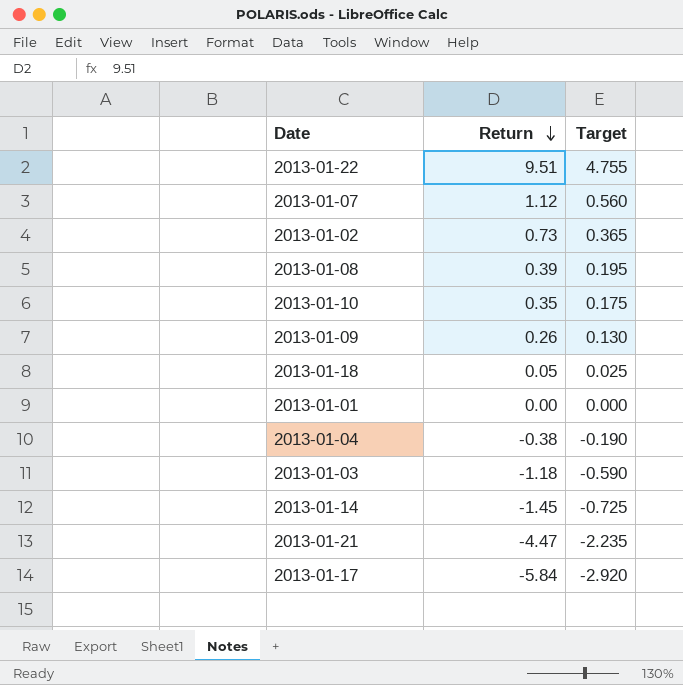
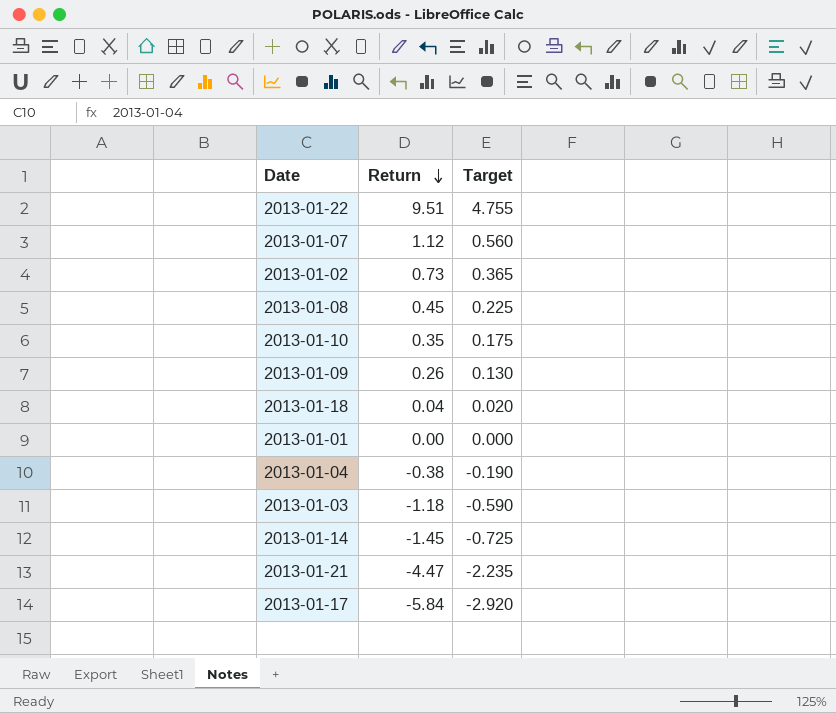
2013-01-08 | Return: 0.39 -> 0.45
2013-01-08 | Target: 0.195 -> 0.225
2013-01-18 | Return: 0.05 -> 0.04
2013-01-18 | Target: 0.025 -> 0.020

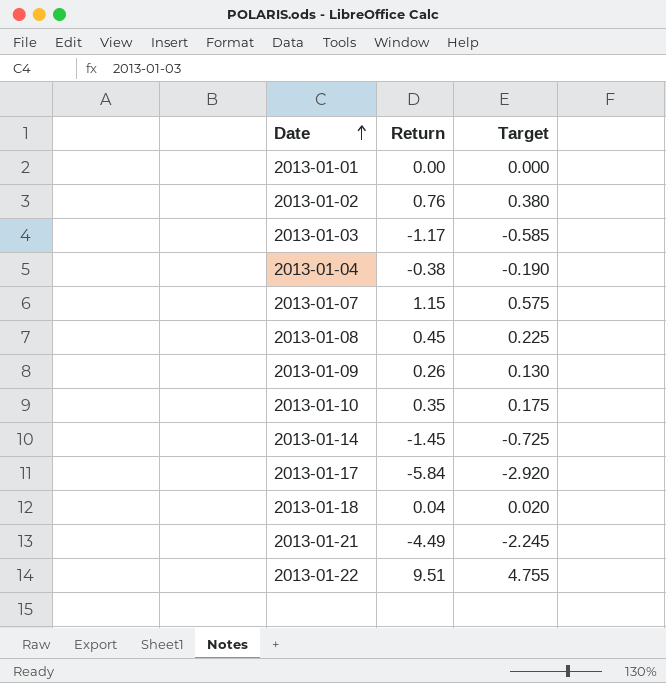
row order: Return descending -> Date ascending
2013-01-02 | Return: 0.73 -> 0.76
2013-01-02 | Target: 0.365 -> 0.380
2013-01-03 | Return: -1.18 -> -1.17
2013-01-03 | Target: -0.590 -> -0.585
2013-01-07 | Return: 1.12 -> 1.15
2013-01-07 | Target: 0.560 -> 0.575
2013-01-21 | Return: -4.47 -> -4.49
2013-01-21 | Target: -2.235 -> -2.245

